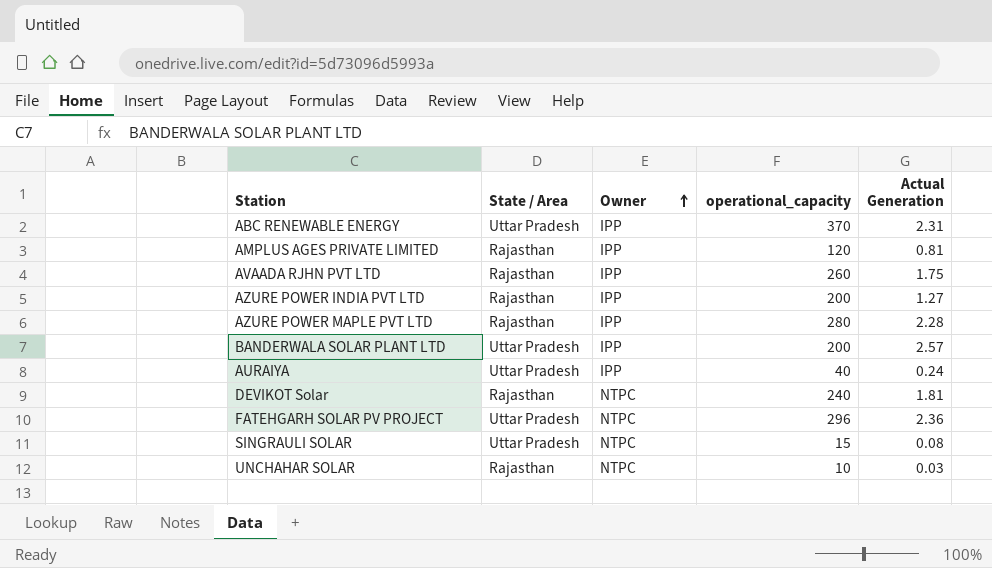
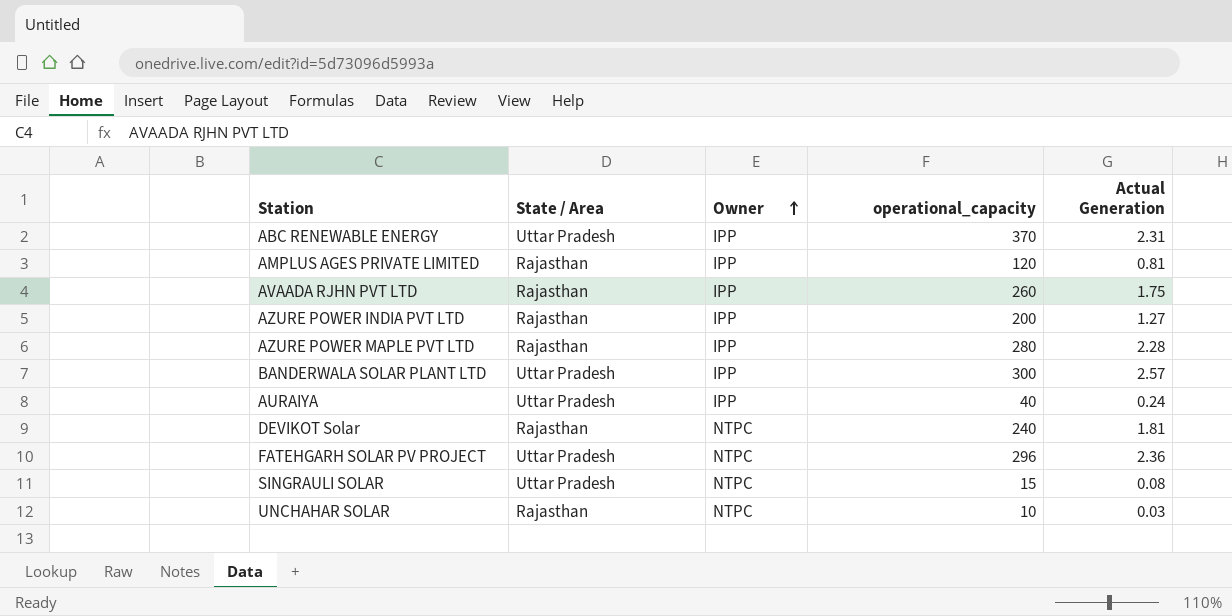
BANDERWALA SOLAR PLANT LTD | operational_capacity: 200 -> 300

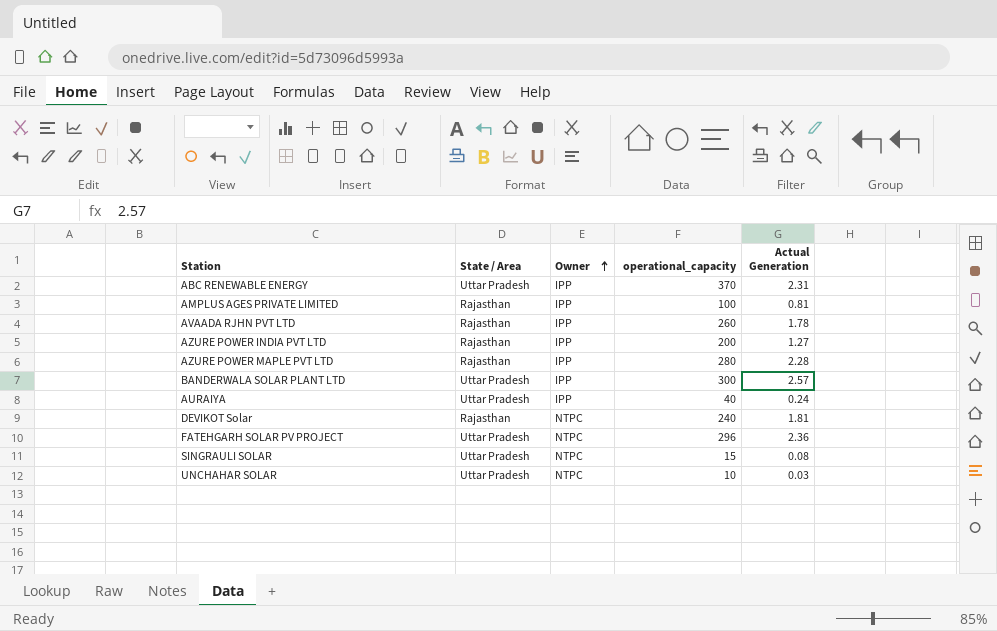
AMPLUS AGES PRIVATE LIMITED | operational_capacity: 120 -> 100
AVAADA RJHN PVT LTD | Actual Generation: 1.75 -> 1.78
UNCHAHAR SOLAR | State / Area: Rajasthan -> Uttar Pradesh

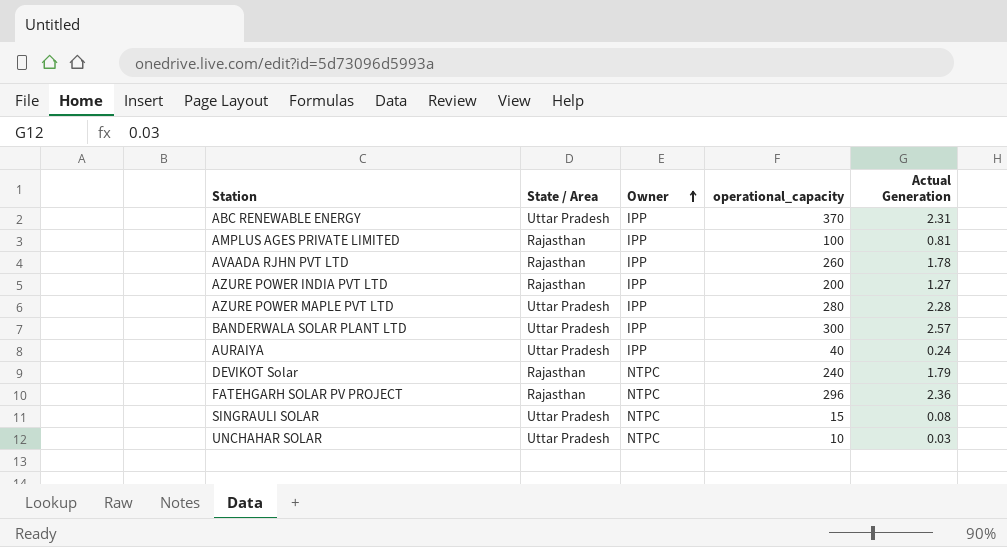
AZURE POWER MAPLE PVT LTD | State / Area: Rajasthan -> Uttar Pradesh
DEVIKOT Solar | Actual Generation: 1.81 -> 1.79
FATEHGARH SOLAR PV PROJECT | State / Area: Uttar Pradesh -> Rajasthan

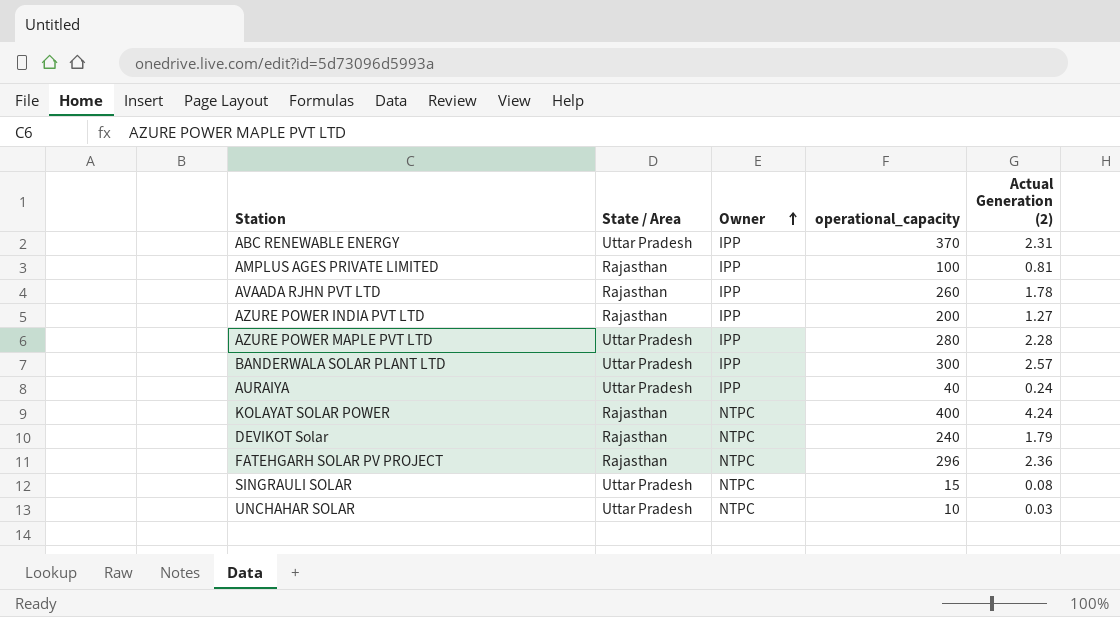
column name: Actual Generation -> Actual Generation (2)
row KOLAYAT SOLAR POWER: none -> Rajasthan | NTPC | 400 | 4.24

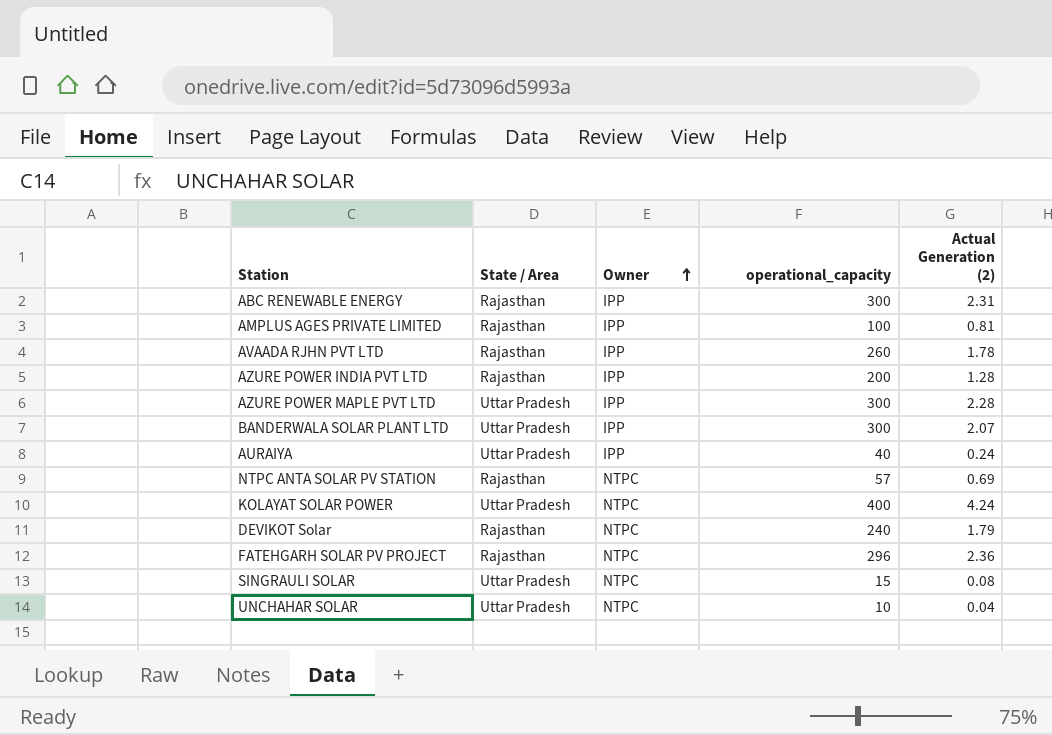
ABC RENEWABLE ENERGY | State / Area: Uttar Pradesh -> Rajasthan
ABC RENEWABLE ENERGY | operational_capacity: 370 -> 300
AZURE POWER INDIA PVT LTD | Actual Generation (2): 1.27 -> 1.28
AZURE POWER MAPLE PVT LTD | operational_capacity: 280 -> 300
BANDERWALA SOLAR PLANT LTD | Actual Generation (2): 2.57 -> 2.07
row NTPC ANTA SOLAR PV STATION: none -> Rajasthan | NTPC | 57 | 0.69
KOLAYAT SOLAR POWER | State / Area: Rajasthan -> Uttar Pradesh
UNCHAHAR SOLAR | Actual Generation (2): 0.03 -> 0.04

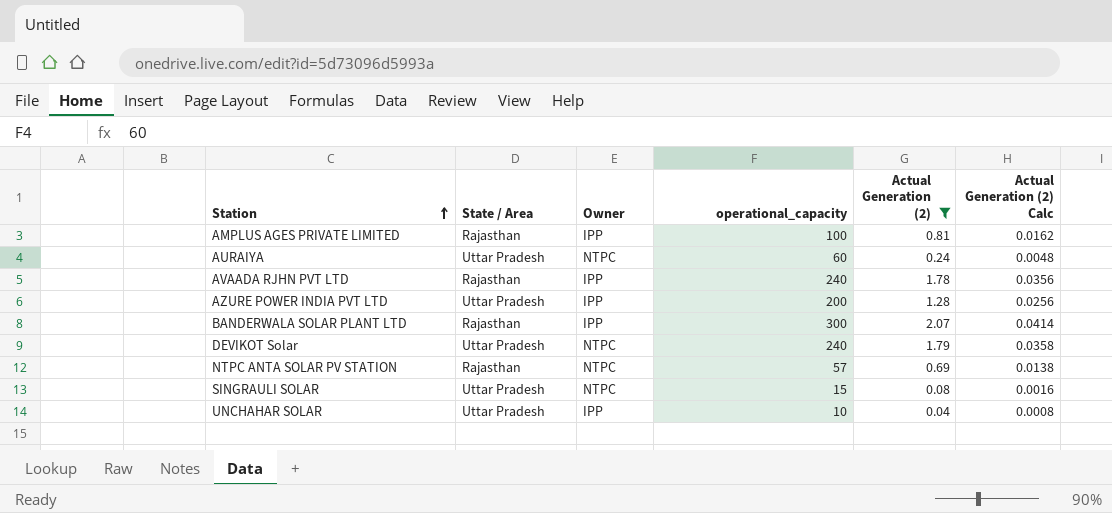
filter: none -> Actual Generation (2) <= 2.07
row order: Owner ascending -> Station ascending
column Actual Generation (2) Calc | formula: none -> [Actual Generation (2)] * 0.02
AURAIYA | Owner: IPP -> NTPC
AURAIYA | operational_capacity: 40 -> 60
AVAADA RJHN PVT LTD | operational_capacity: 260 -> 240
AZURE POWER INDIA PVT LTD | State / Area: Rajasthan -> Uttar Pradesh
BANDERWALA SOLAR PLANT LTD | State / Area: Uttar Pradesh -> Rajasthan
DEVIKOT Solar | State / Area: Rajasthan -> Uttar Pradesh
UNCHAHAR SOLAR | Owner: NTPC -> IPP

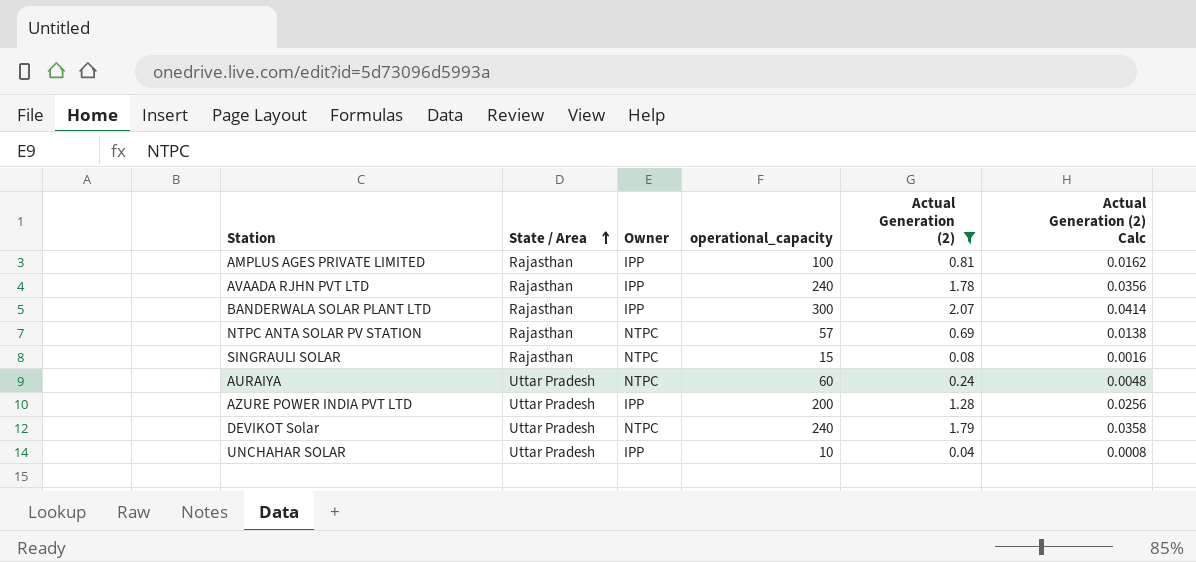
row order: Station ascending -> State / Area ascending
SINGRAULI SOLAR | State / Area: Uttar Pradesh -> Rajasthan

